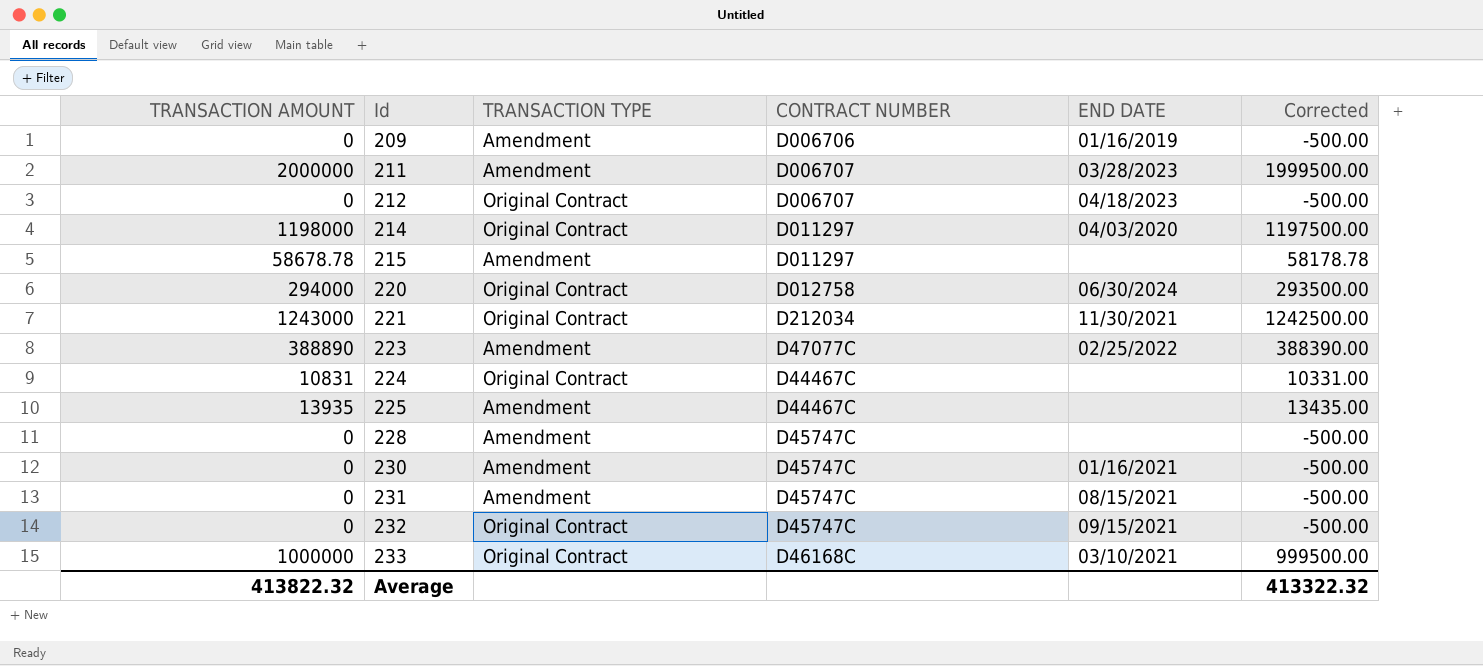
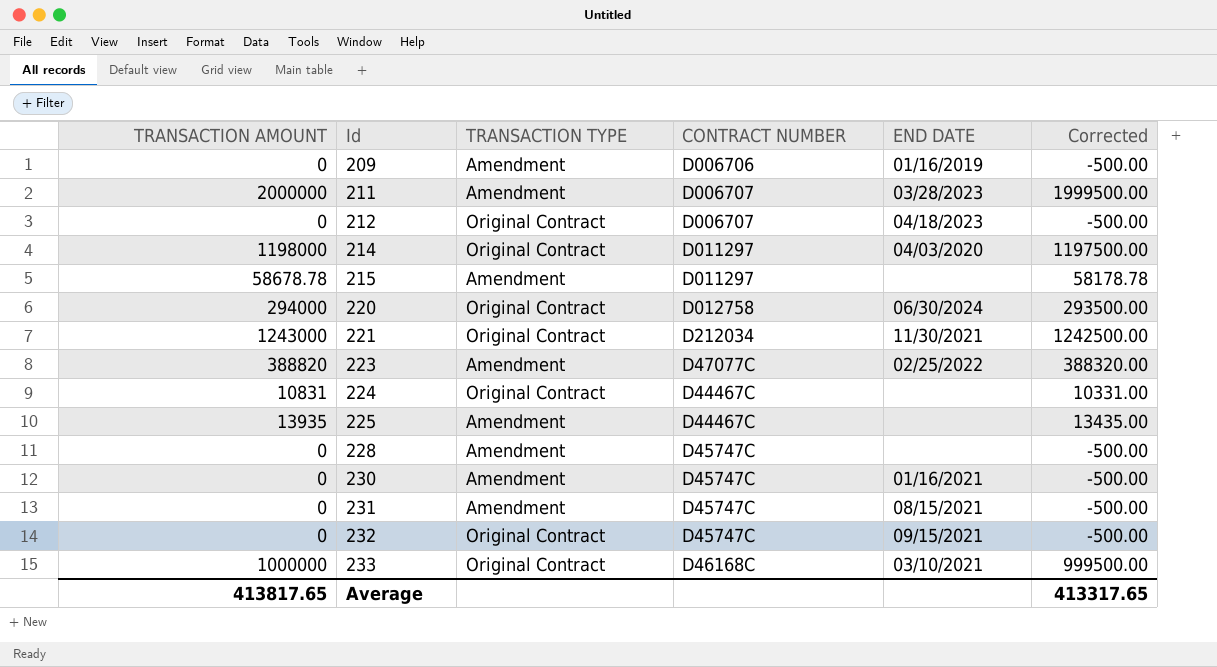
223 | TRANSACTION AMOUNT: 388890 -> 388820
223 | Corrected: 388390.00 -> 388320.00
Average | TRANSACTION AMOUNT: 413822.32 -> 413817.65
Average | Corrected: 413322.32 -> 413317.65

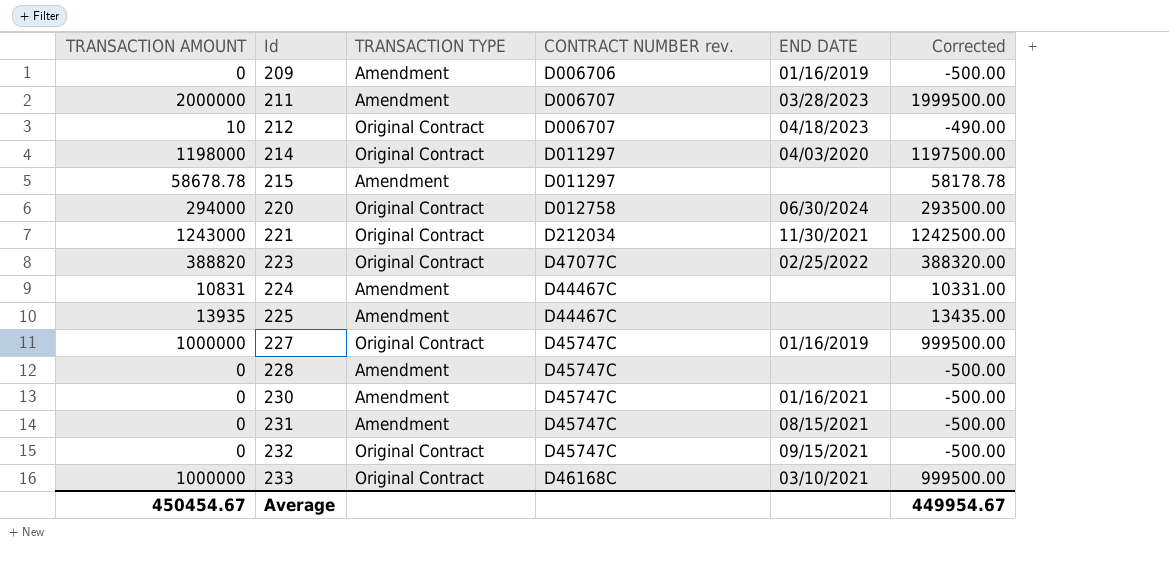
column name: CONTRACT NUMBER -> CONTRACT NUMBER rev.
212 | TRANSACTION AMOUNT: 0 -> 10
212 | Corrected: -500.00 -> -490.00
223 | TRANSACTION TYPE: Amendment -> Original Contract
224 | TRANSACTION TYPE: Original Contract -> Amendment
row 227: none -> 1000000 | Original Contract | D45747C | 01/16/2019 | 999500.00
Average | TRANSACTION AMOUNT: 413817.65 -> 450454.67
Average | Corrected: 413317.65 -> 449954.67

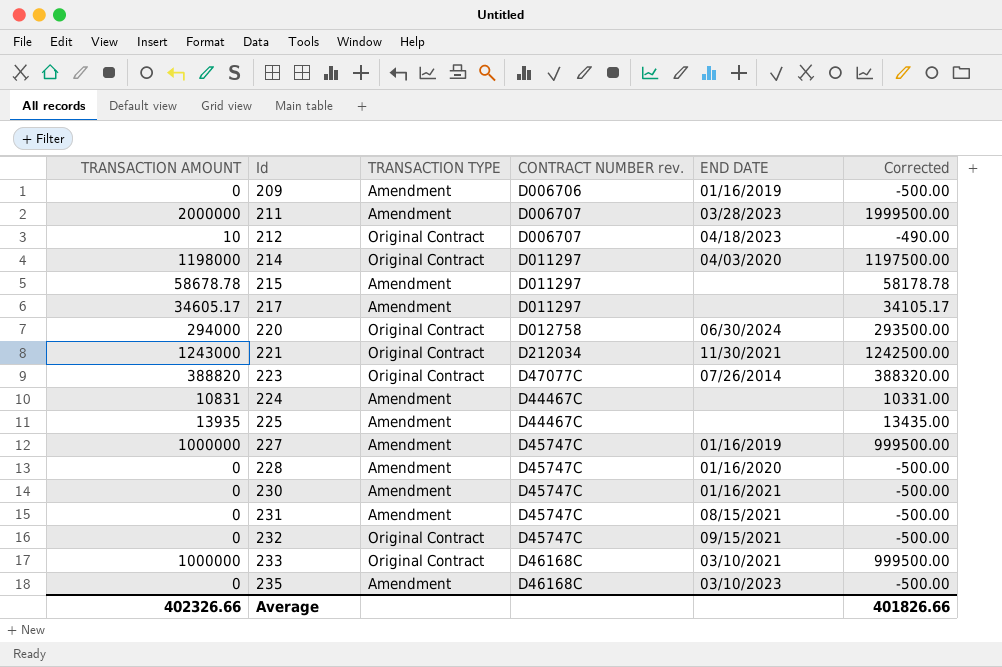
row 217: none -> 34605.17 | Amendment | D011297 | none | 34105.17
223 | END DATE: 02/25/2022 -> 07/26/2014
227 | TRANSACTION TYPE: Original Contract -> Amendment
228 | END DATE: none -> 01/16/2020
row 235: none -> 0 | Amendment | D46168C | 03/10/2023 | -500.00
Average | TRANSACTION AMOUNT: 450454.67 -> 402326.66
Average | Corrected: 449954.67 -> 401826.66

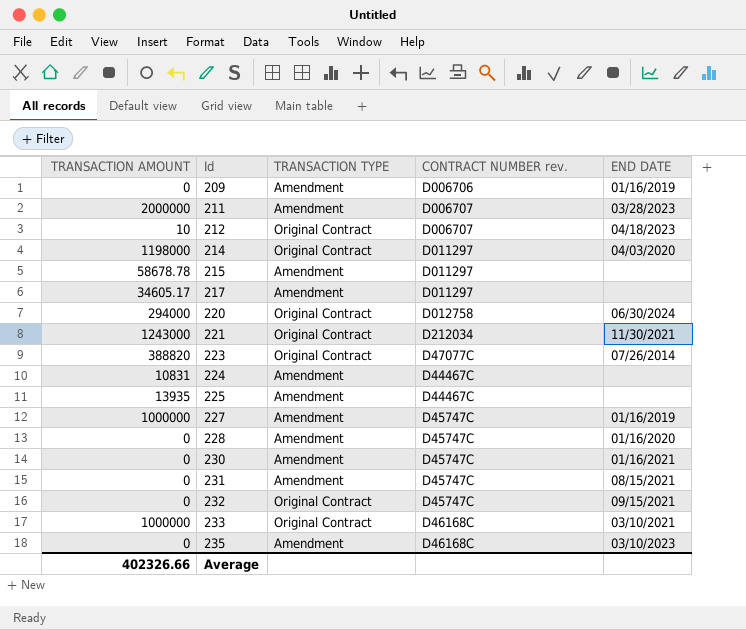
column Corrected | formula: [TRANSACTION AMOUNT] - 500 -> none

